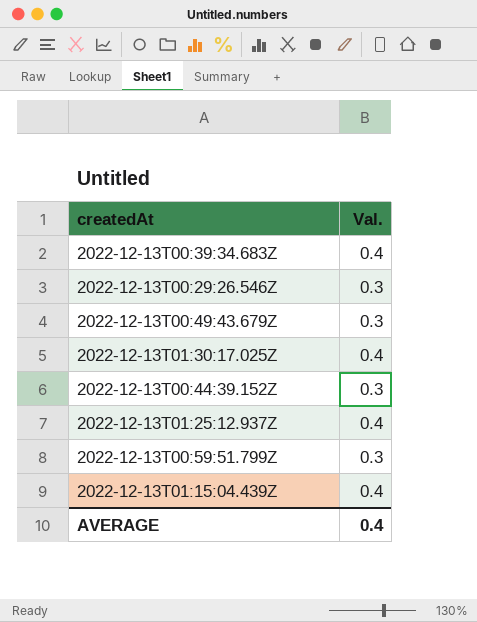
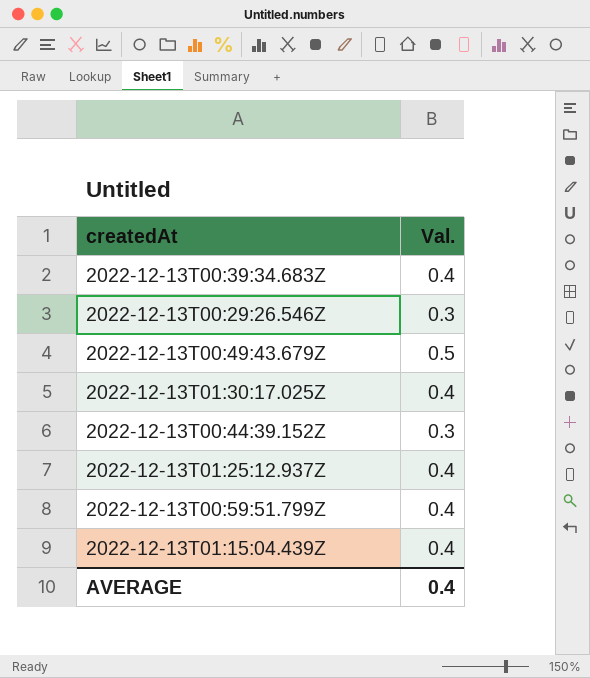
2022-12-13T00:49:43.679Z | Val.: 0.3 -> 0.5
2022-12-13T00:59:51.799Z | Val.: 0.3 -> 0.4

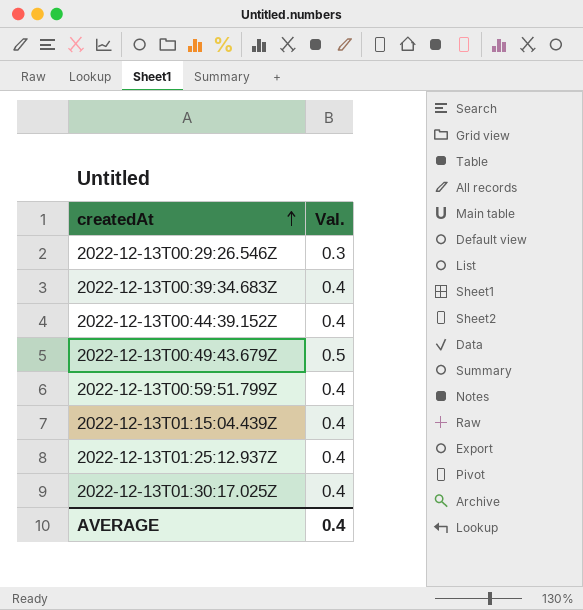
row order: none -> createdAt ascending
2022-12-13T00:44:39.152Z | Val.: 0.3 -> 0.4

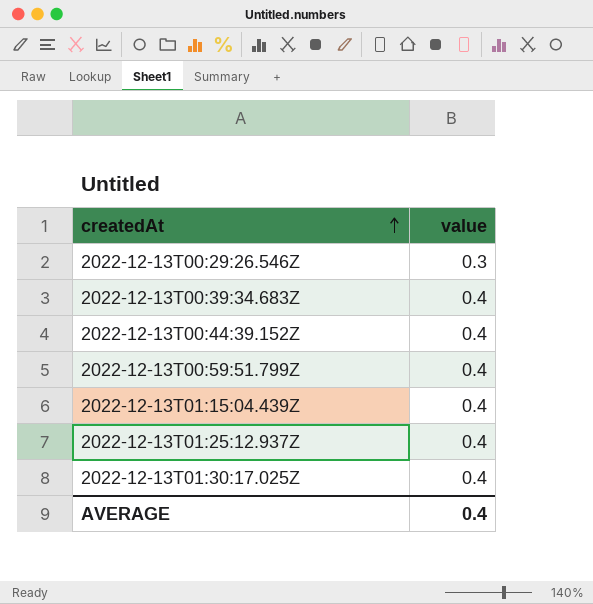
column name: Val. -> value
row 2022-12-13T00:49:43.679Z: 0.5 -> none

